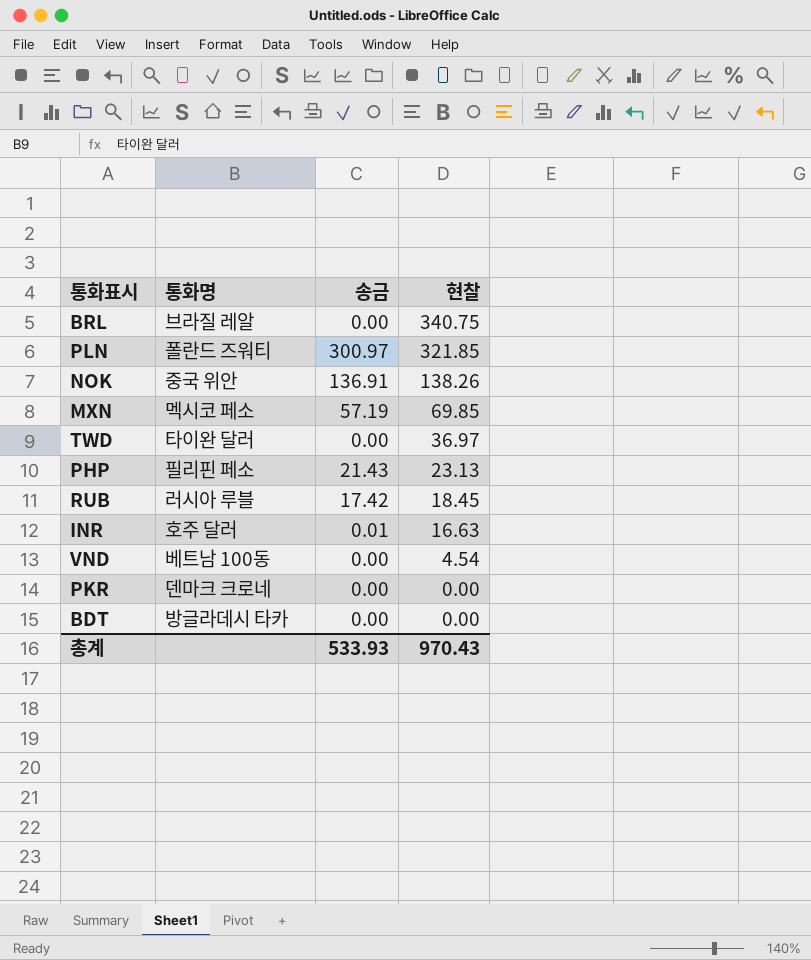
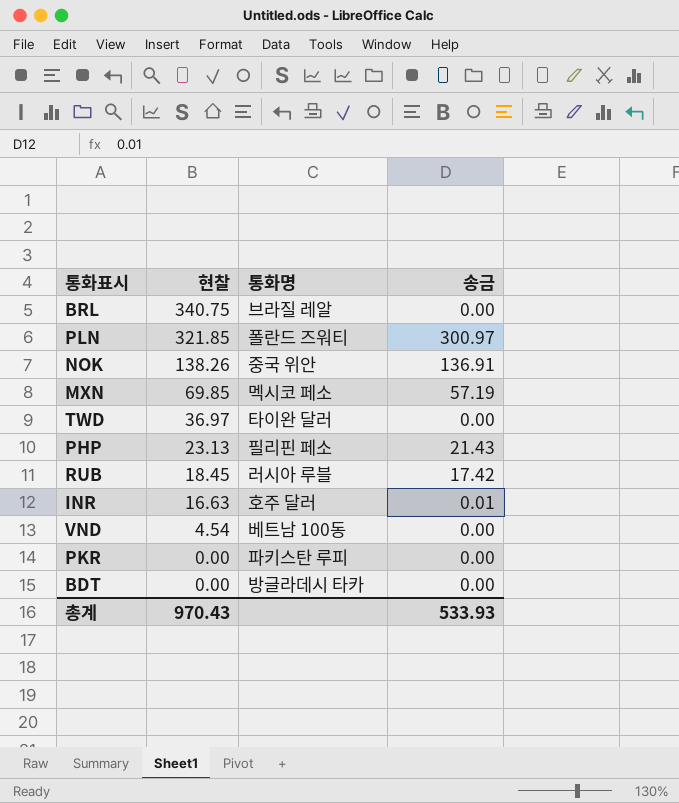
column 현찰 | position: 4 -> 2
PKR | 통화명: 덴마크 크로네 -> 파키스탄 루피

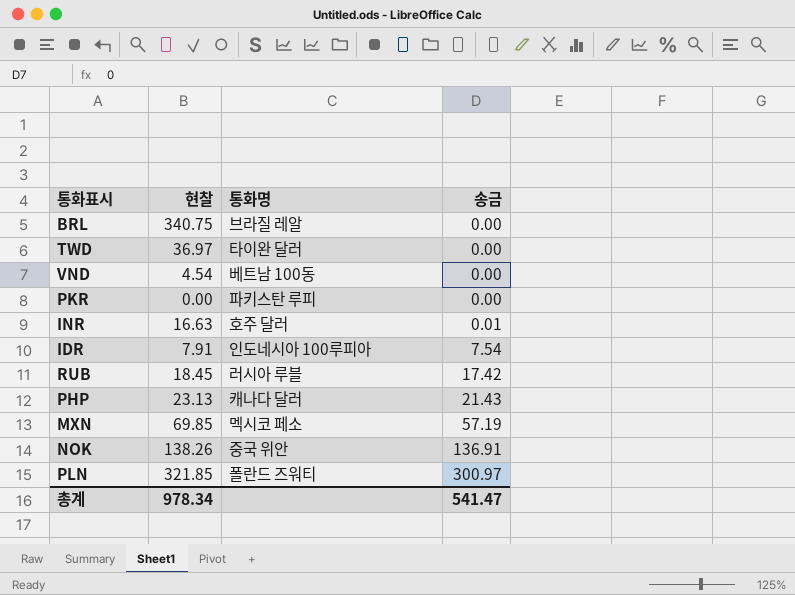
row order: 현찰 descending -> 송금 ascending
row BDT: 0.00 | 방글라데시 타카 | 0.00 -> none
row IDR: none -> 7.91 | 인도네시아 100루피아 | 7.54
PHP | 통화명: 필리핀 페소 -> 캐나다 달러
총계 | 현찰: 970.43 -> 978.34
총계 | 송금: 533.93 -> 541.47

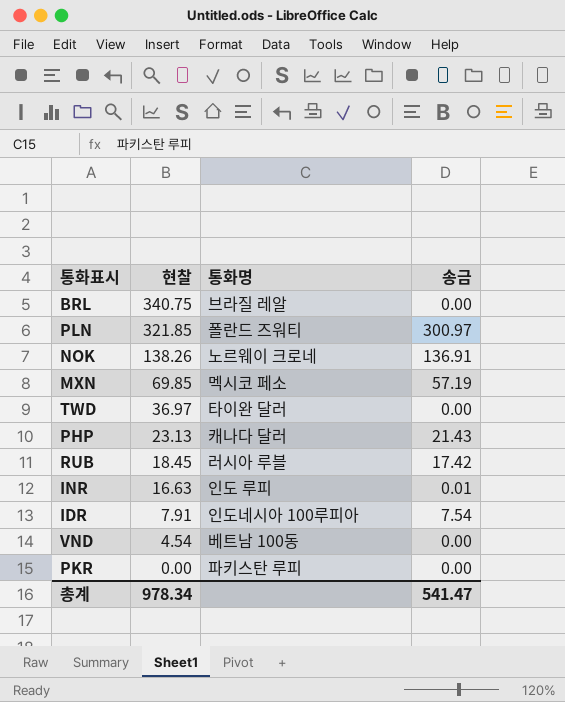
row order: 송금 ascending -> 현찰 descending
NOK | 통화명: 중국 위안 -> 노르웨이 크로네
INR | 통화명: 호주 달러 -> 인도 루피

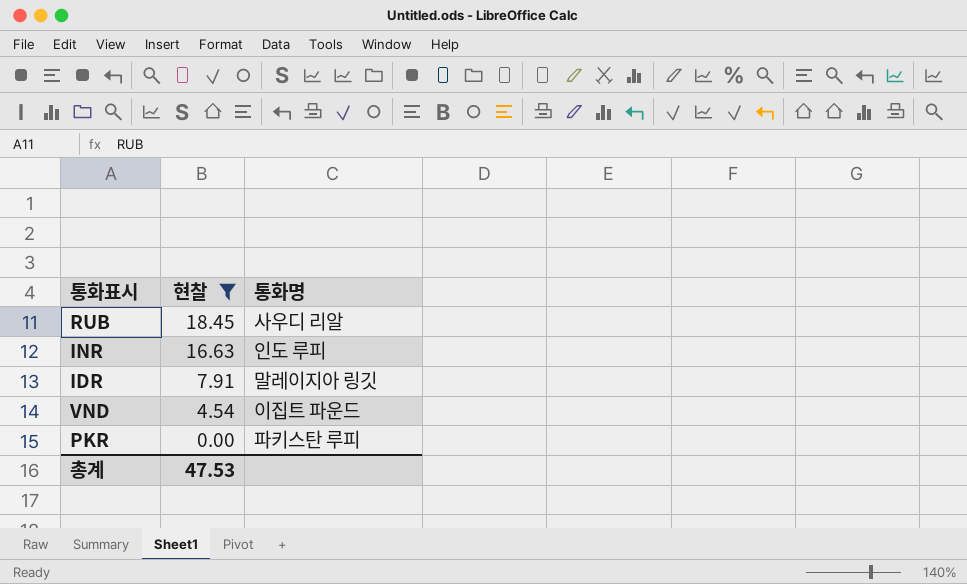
filter: none -> 현찰 <= 18.45
column 송금 | position: 4 -> none
RUB | 통화명: 러시아 루블 -> 사우디 리알
IDR | 통화명: 인도네시아 100루피아 -> 말레이지아 링깃
VND | 통화명: 베트남 100동 -> 이집트 파운드
총계 | 현찰: 978.34 -> 47.53

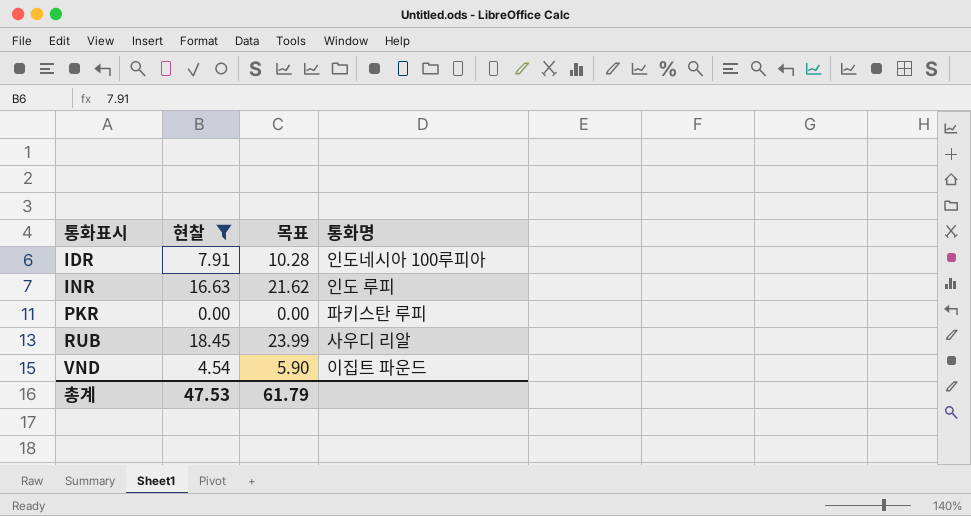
row order: 현찰 descending -> 통화표시 ascending
column 목표 | formula: none -> [현찰] * 1.3
IDR | 통화명: 말레이지아 링깃 -> 인도네시아 100루피아

